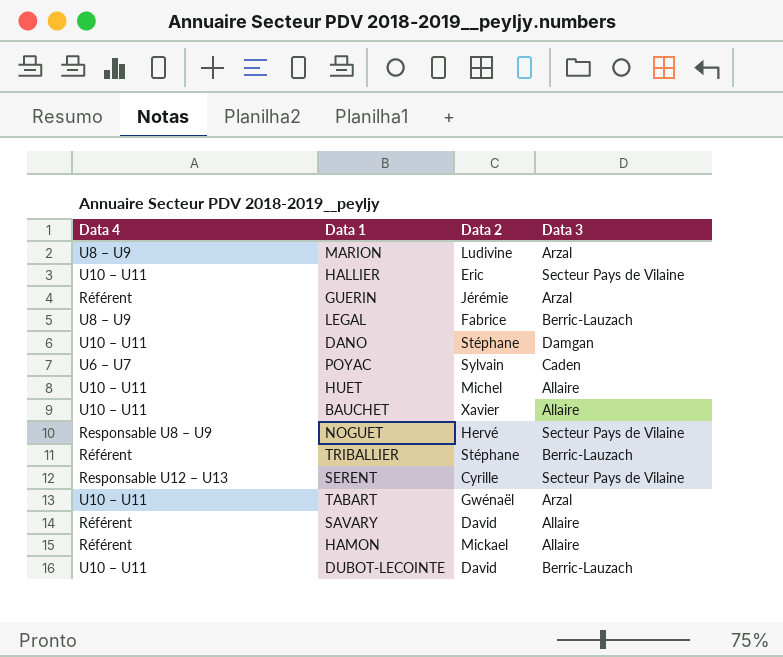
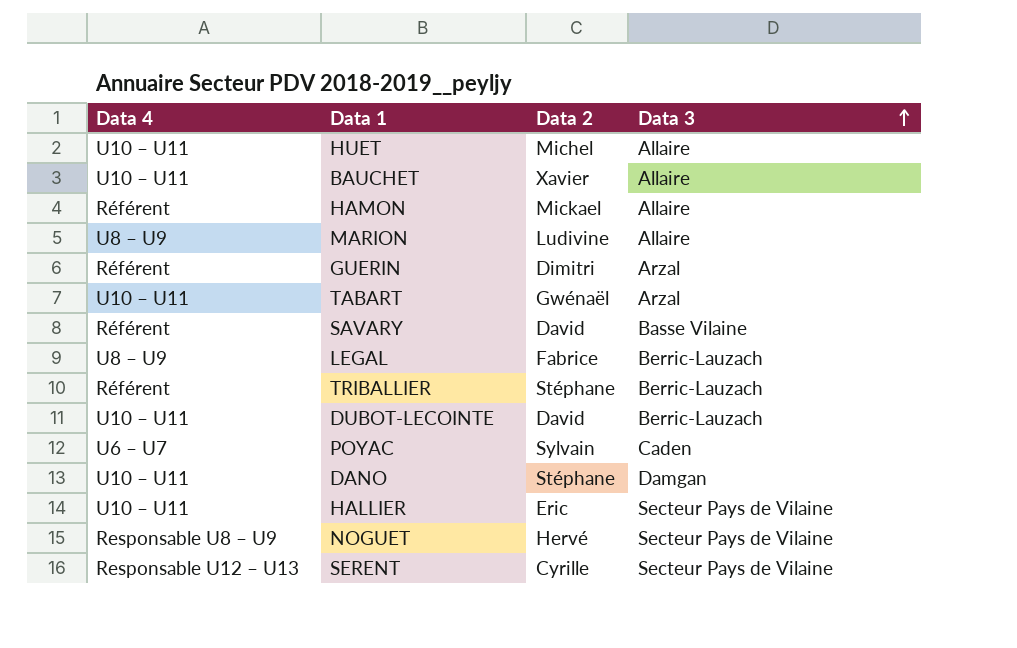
row order: none -> Data 3 ascending
MARION | Data 3: Arzal -> Allaire
GUERIN | Data 2: Jérémie -> Dimitri
SAVARY | Data 3: Allaire -> Basse Vilaine

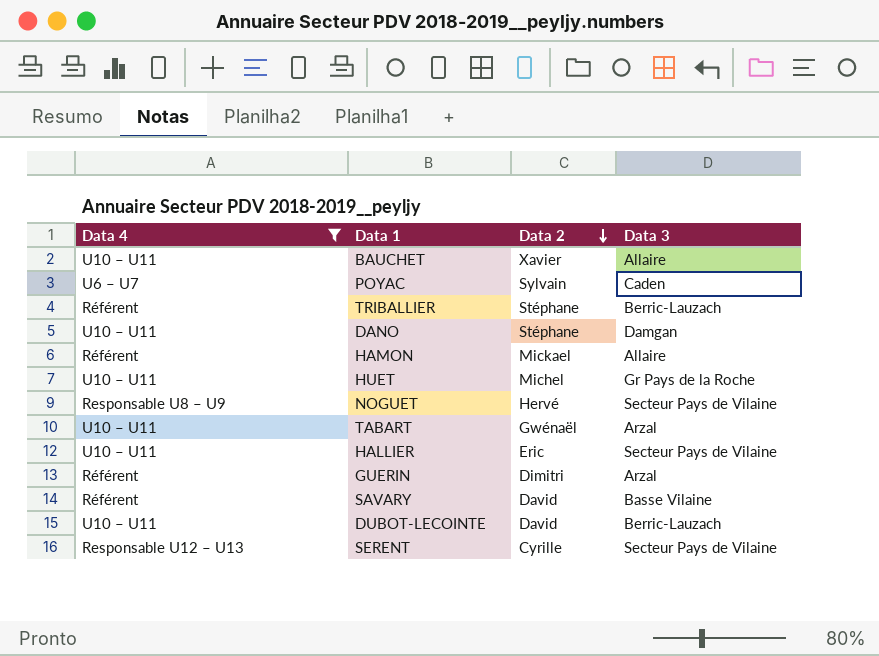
filter: none -> Data 4 != U8 – U9
row order: Data 3 ascending -> Data 2 descending
HUET | Data 3: Allaire -> Gr Pays de la Roche

